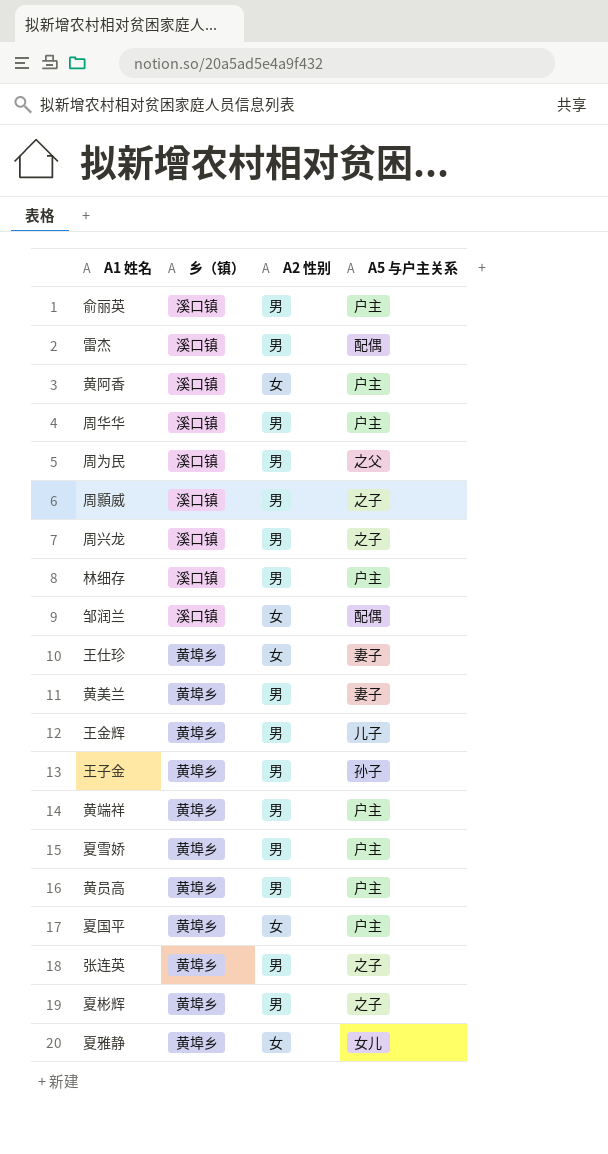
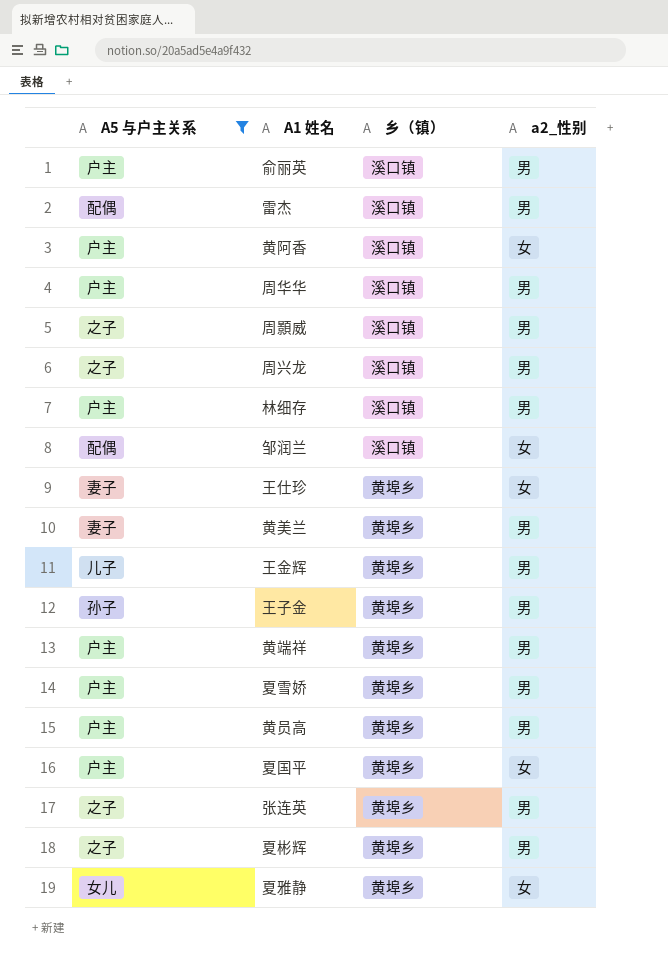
filter: none -> A5 与户主关系 != 之父
column A5 与户主关系 | position: 4 -> 1
column name: A2 性别 -> a2_性别

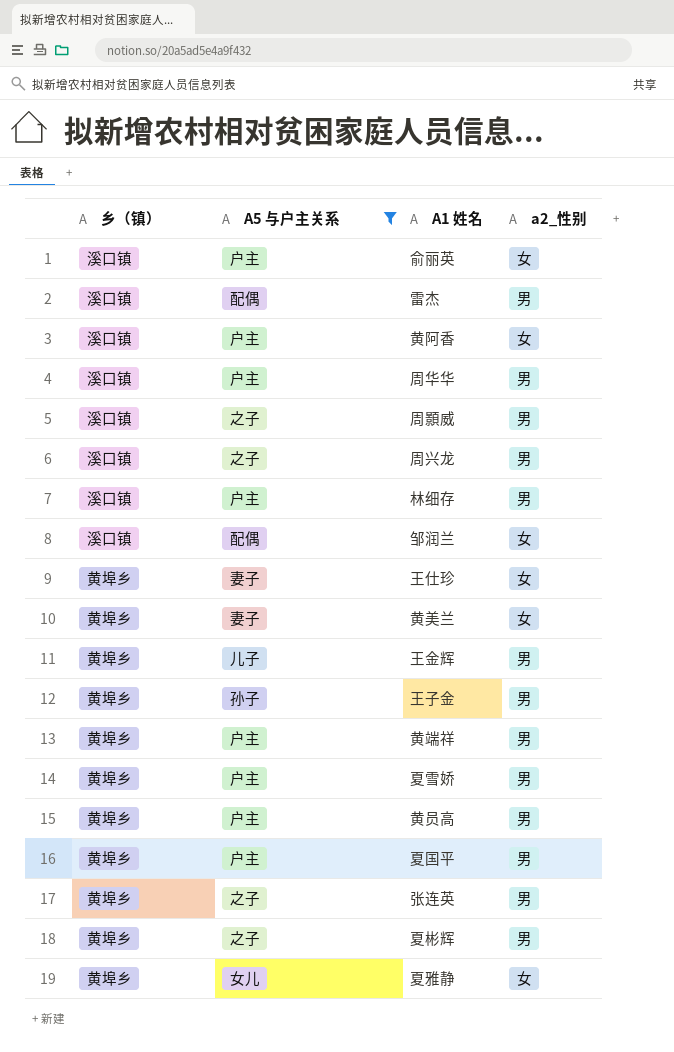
column 乡（镇） | position: 3 -> 1
俞丽英 | a2_性别: 男 -> 女
黄美兰 | a2_性别: 男 -> 女
夏国平 | a2_性别: 女 -> 男

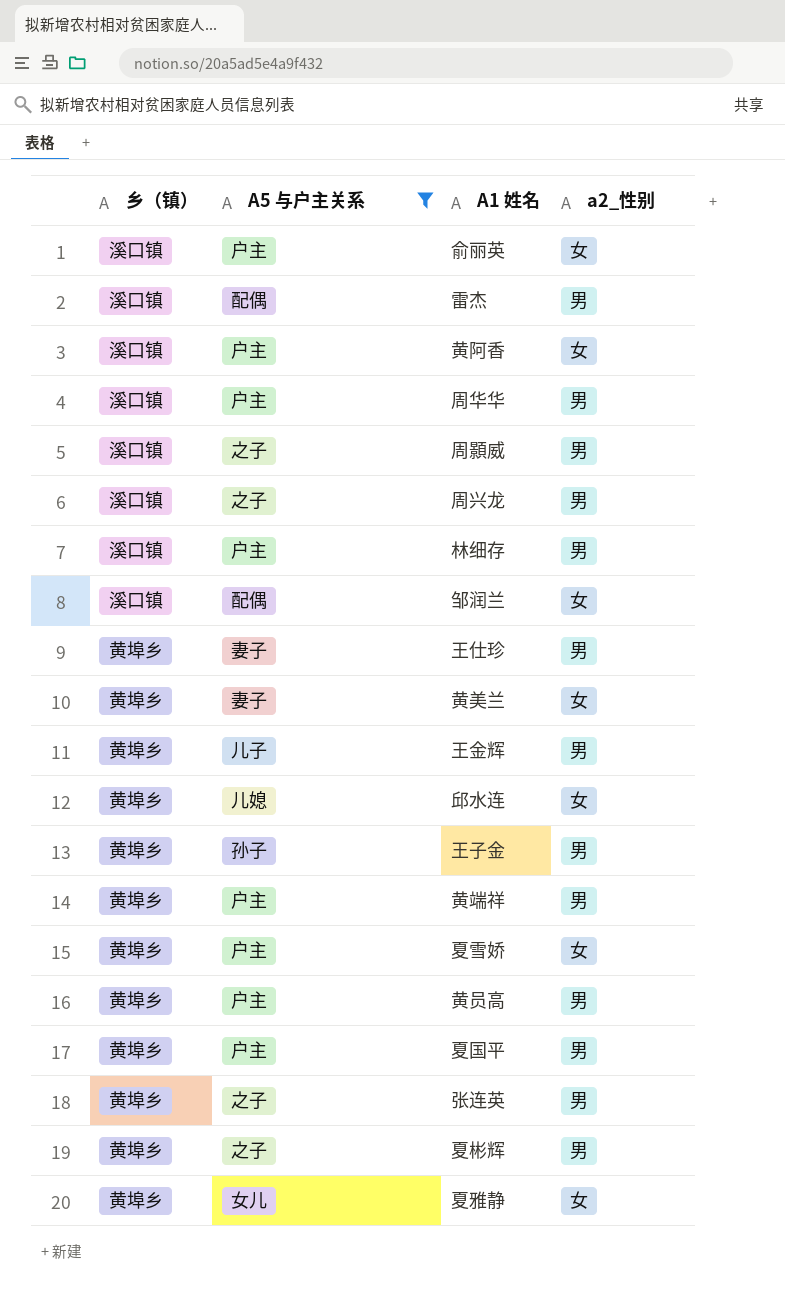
王仕珍 | a2_性别: 女 -> 男
row 邱水连: none -> 黄埠乡 | 儿媳 | 女
夏雪娇 | a2_性别: 男 -> 女

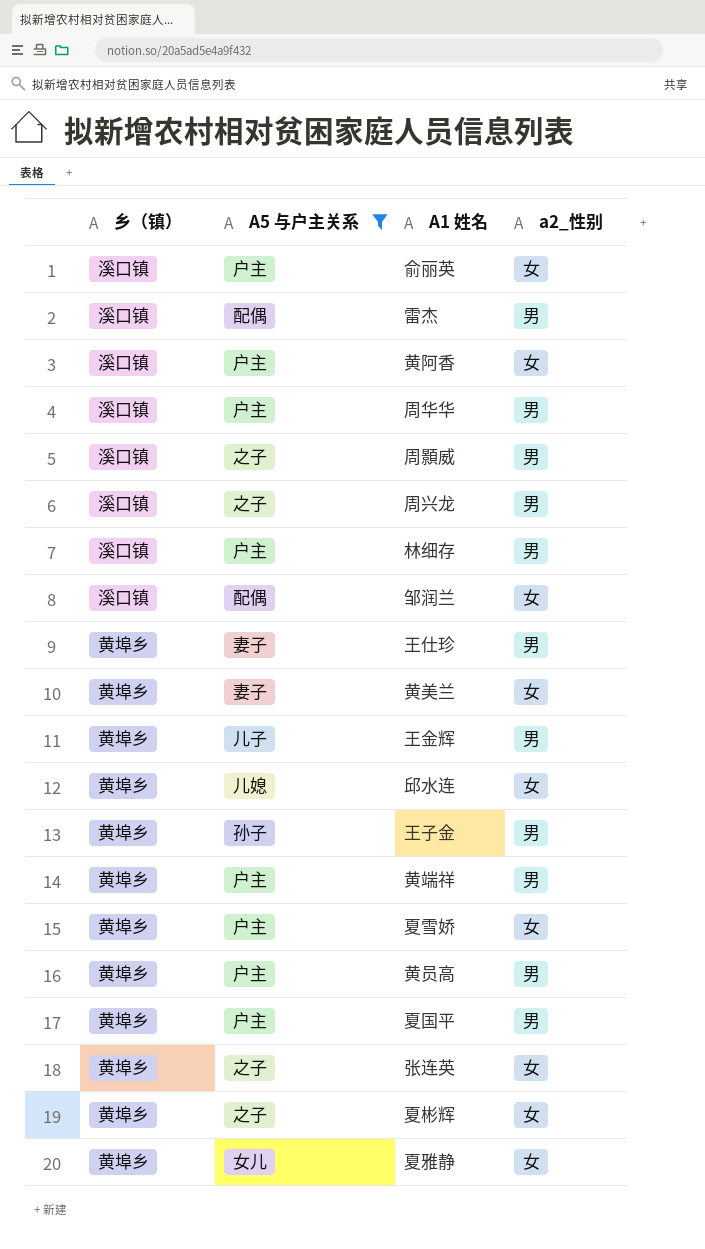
张连英 | a2_性别: 男 -> 女
夏彬辉 | a2_性别: 男 -> 女

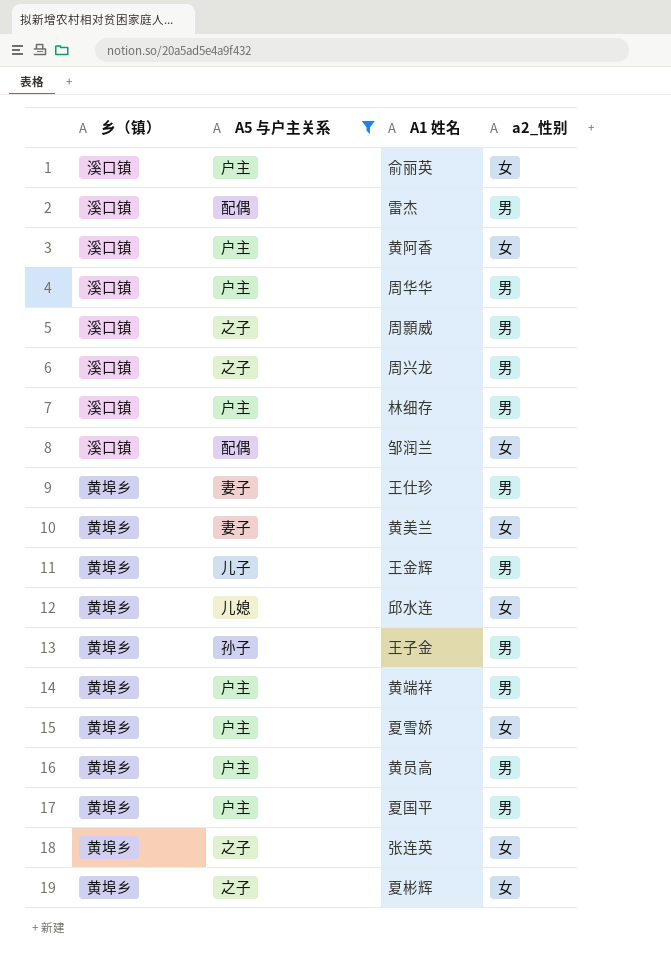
row 夏雅静: 黄埠乡 | 女儿 | 女 -> none

